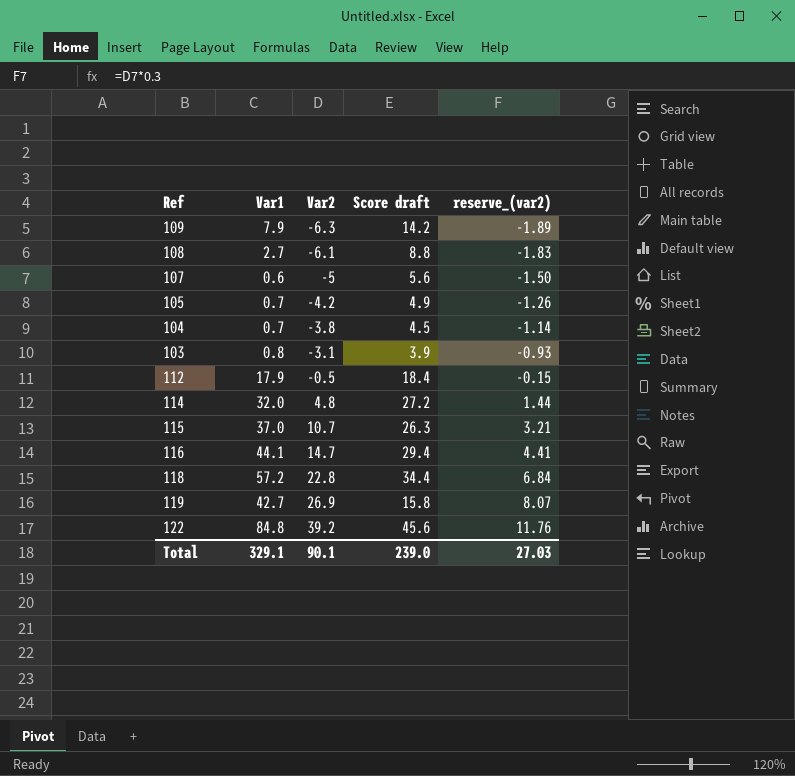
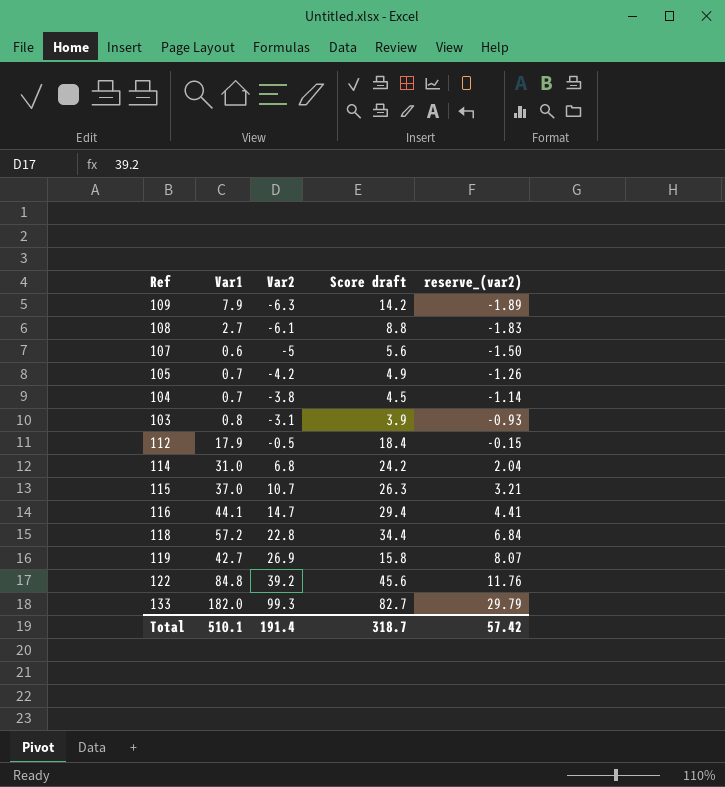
114 | Var1: 32.0 -> 31.0
114 | Var2: 4.8 -> 6.8
114 | Score draft: 27.2 -> 24.2
114 | reserve_(var2): 1.44 -> 2.04
row 133: none -> 182.0 | 99.3 | 82.7 | 29.79
Total | Var1: 329.1 -> 510.1
Total | Var2: 90.1 -> 191.4
Total | Score draft: 239.0 -> 318.7
Total | reserve_(var2): 27.03 -> 57.42

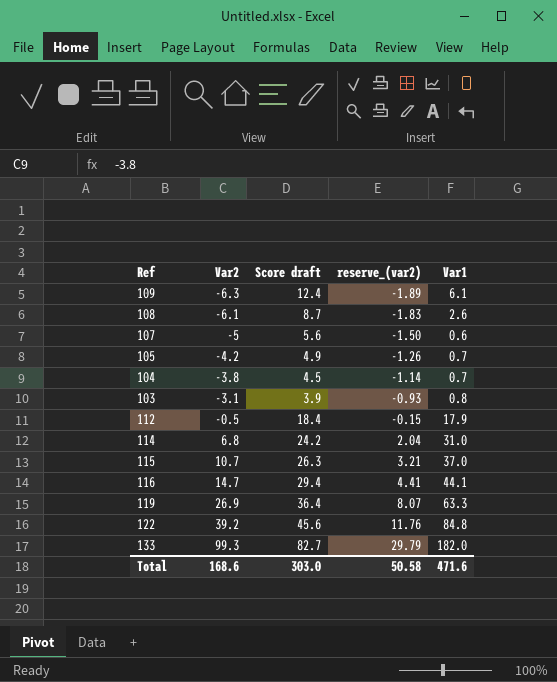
column Var1 | position: 2 -> 5
row 118: 57.2 | 22.8 | 34.4 | 6.84 -> none
109 | Score draft: 14.2 -> 12.4
109 | Var1: 7.9 -> 6.1
108 | Score draft: 8.8 -> 8.7
108 | Var1: 2.7 -> 2.6
119 | Score draft: 15.8 -> 36.4
119 | Var1: 42.7 -> 63.3
Total | Var2: 191.4 -> 168.6
Total | Score draft: 318.7 -> 303.0
Total | reserve_(var2): 57.42 -> 50.58
Total | Var1: 510.1 -> 471.6

